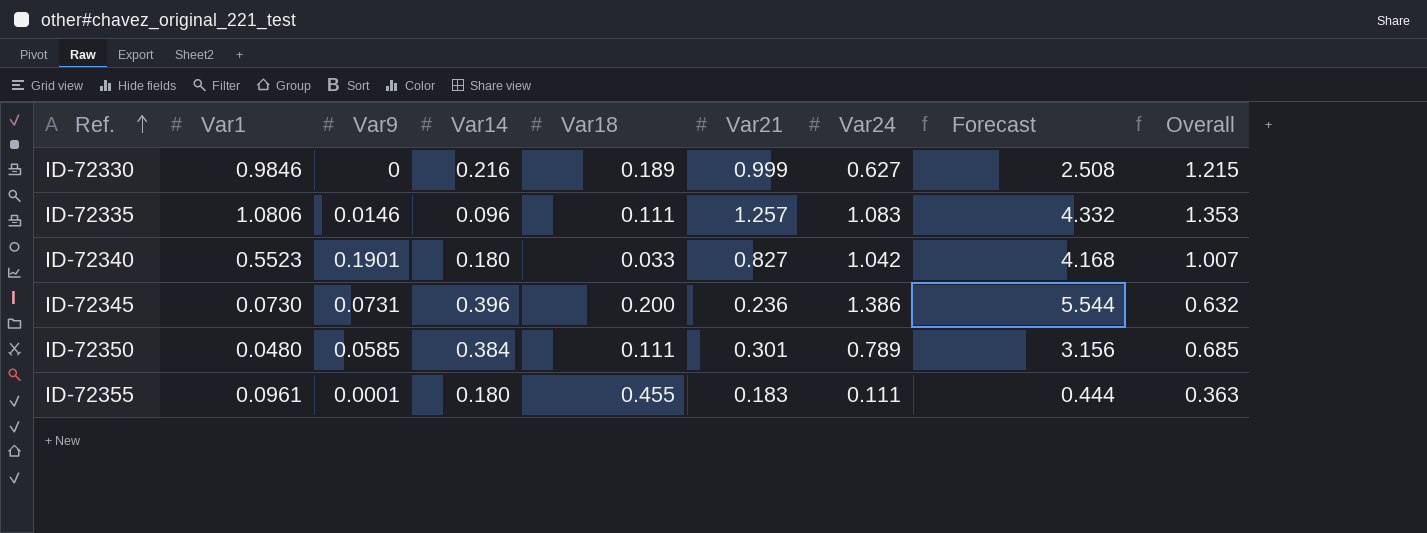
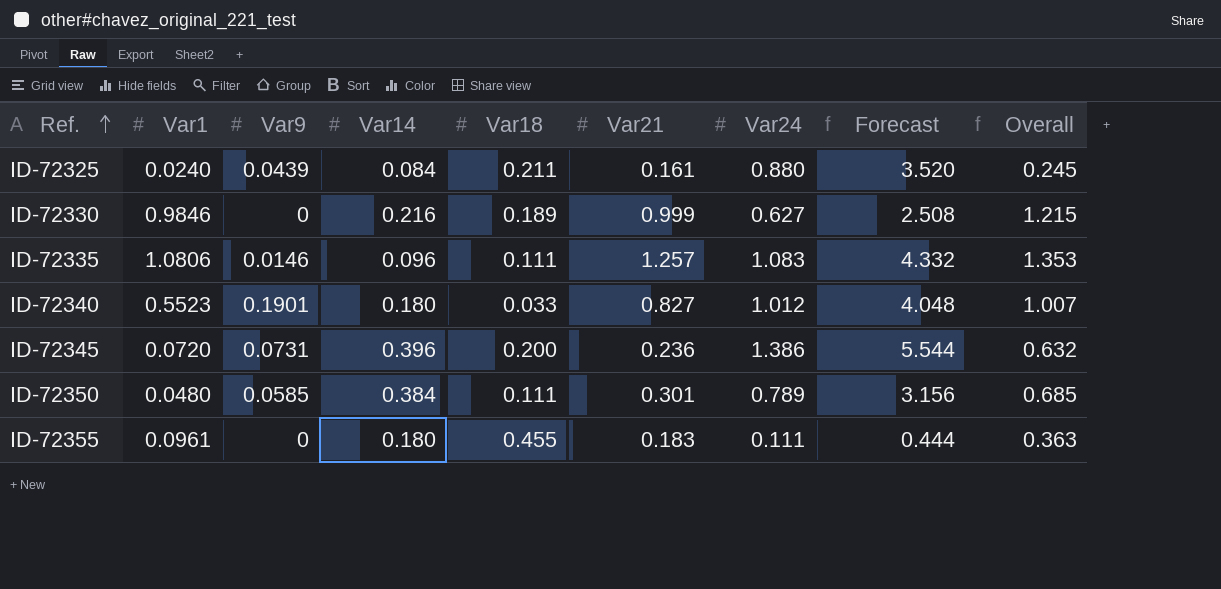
row ID-72325: none -> 0.0240 | 0.0439 | 0.084 | 0.211 | 0.161 | 0.880 | 3.520 | 0.245
ID-72340 | Var24: 1.042 -> 1.012
ID-72340 | Forecast: 4.168 -> 4.048
ID-72345 | Var1: 0.0730 -> 0.0720
ID-72355 | Var9: 0.0001 -> 0

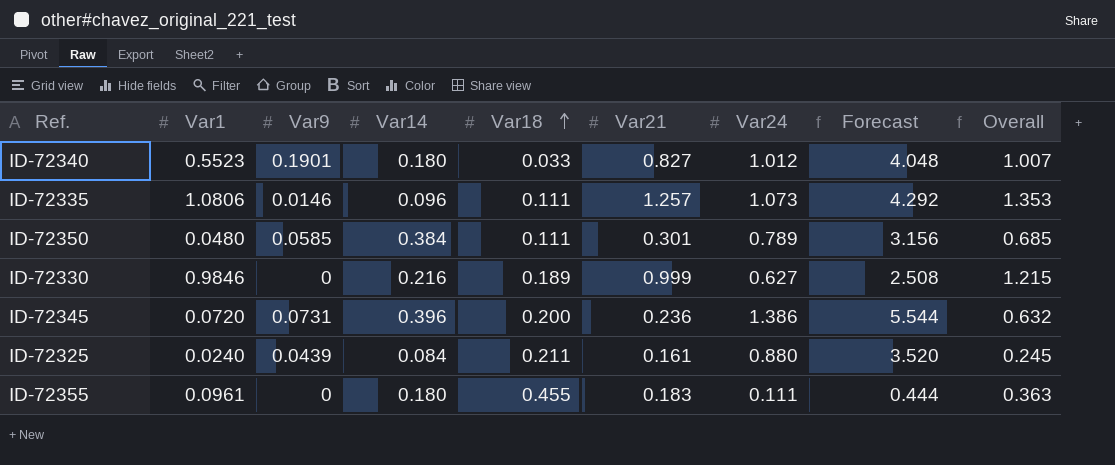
row order: Ref. ascending -> Var18 ascending
ID-72335 | Var24: 1.083 -> 1.073
ID-72335 | Forecast: 4.332 -> 4.292

